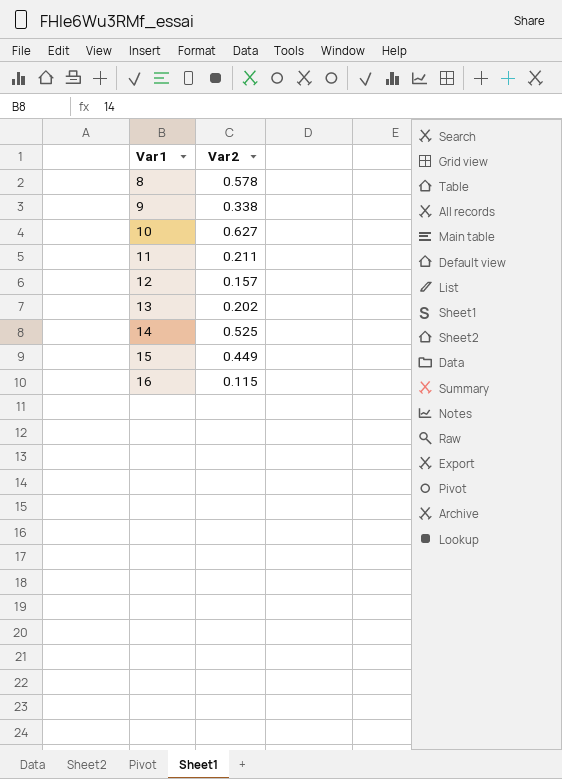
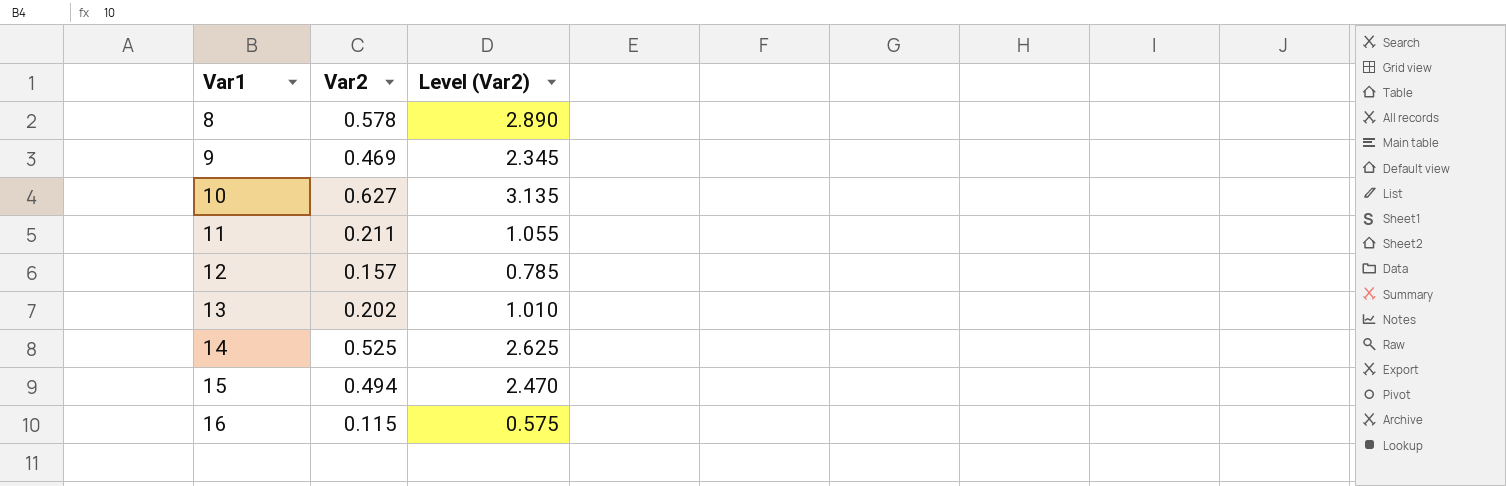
column Level (Var2) | formula: none -> [Var2] * 5
9 | Var2: 0.338 -> 0.469
15 | Var2: 0.449 -> 0.494

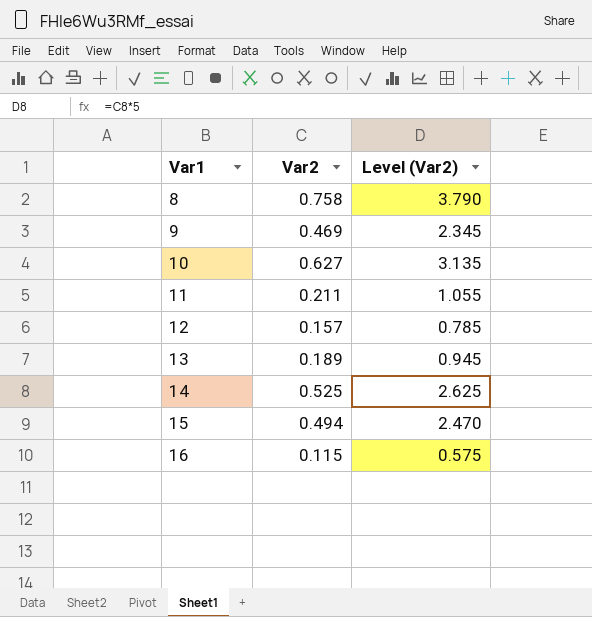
8 | Var2: 0.578 -> 0.758
8 | Level (Var2): 2.890 -> 3.790
13 | Var2: 0.202 -> 0.189
13 | Level (Var2): 1.010 -> 0.945

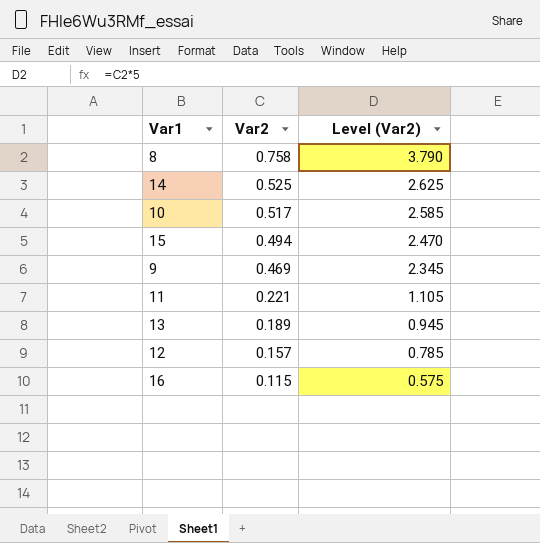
row order: Var1 ascending -> Var2 descending
10 | Var2: 0.627 -> 0.517
10 | Level (Var2): 3.135 -> 2.585
11 | Var2: 0.211 -> 0.221
11 | Level (Var2): 1.055 -> 1.105

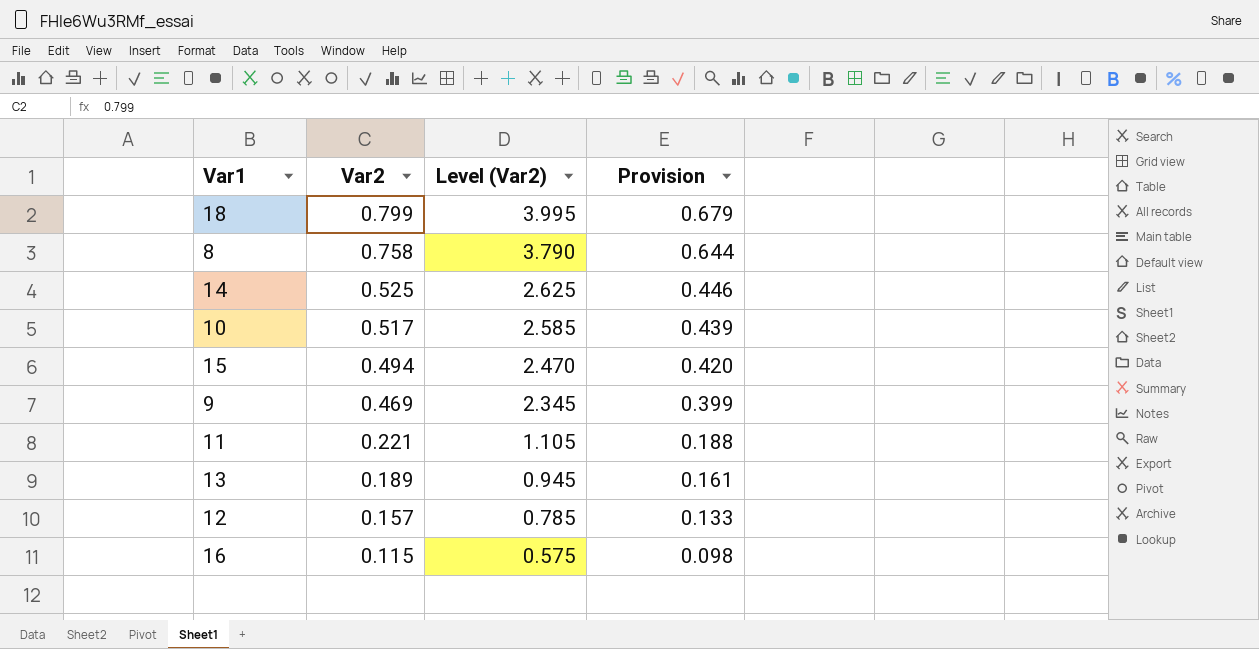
column Provision | formula: none -> [Var2] * 0.85
row 18: none -> 0.799 | 3.995 | 0.679

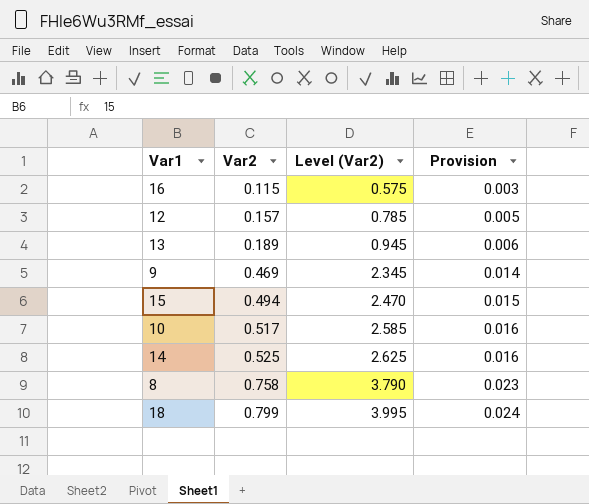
row order: Var2 descending -> Var2 ascending
column Provision | formula: [Var2] * 0.85 -> [Var2] * 0.03
row 11: 0.221 | 1.105 | 0.188 -> none

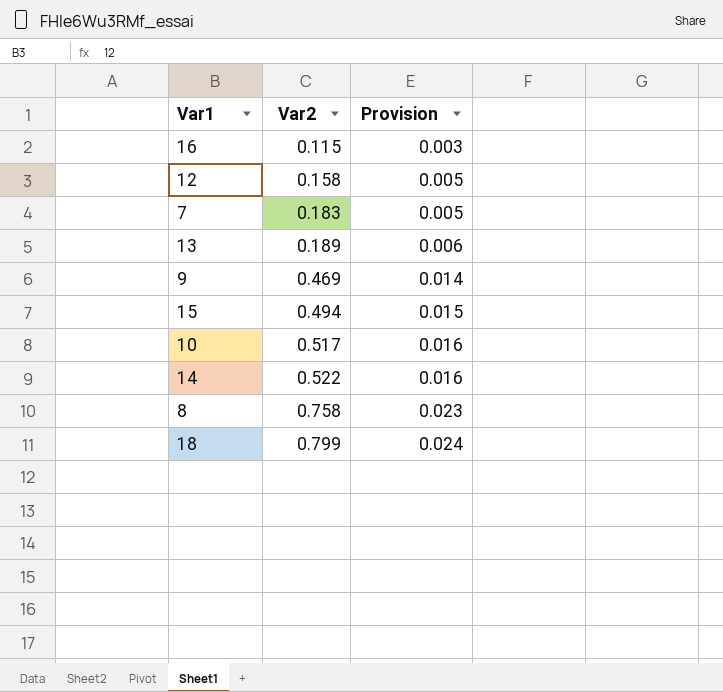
column Level (Var2) | formula: [Var2] * 5 -> none
12 | Var2: 0.157 -> 0.158
row 7: none -> 0.183 | 0.005
14 | Var2: 0.525 -> 0.522

